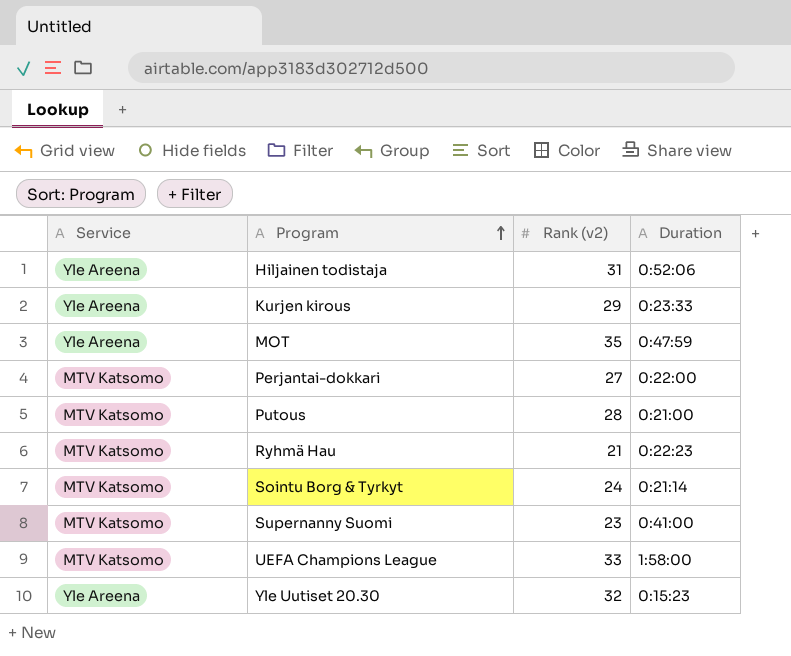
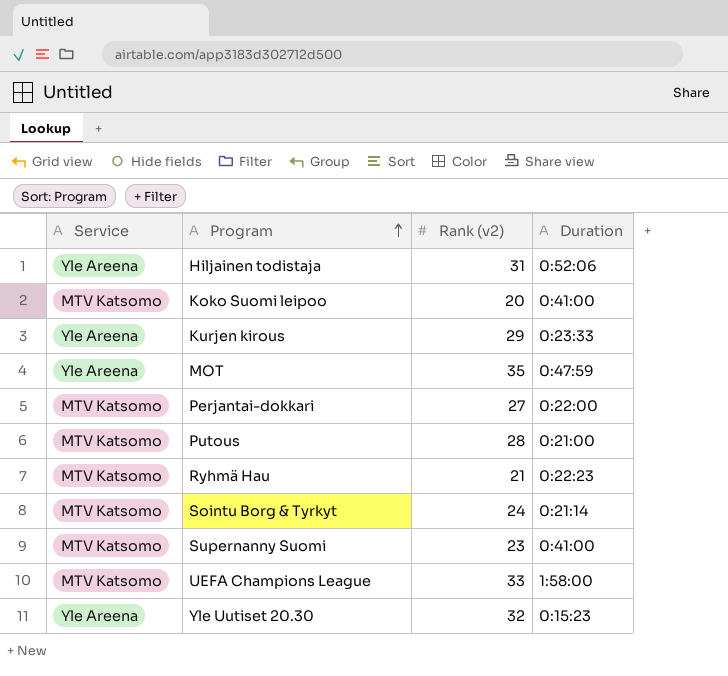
row Koko Suomi leipoo: none -> MTV Katsomo | 20 | 0:41:00

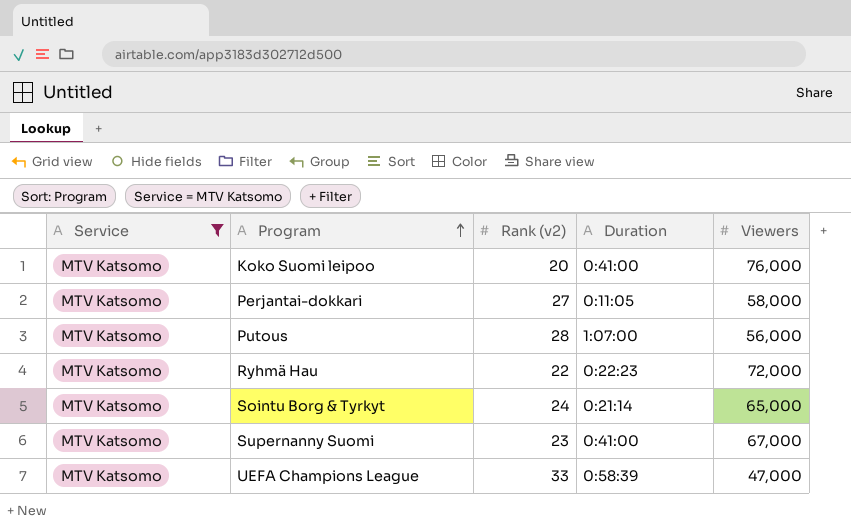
filter: none -> Service = MTV Katsomo
column Viewers | position: none -> 5
Perjantai-dokkari | Duration: 0:22:00 -> 0:11:05
Putous | Duration: 0:21:00 -> 1:07:00
Ryhmä Hau | Rank (v2): 21 -> 22
UEFA Champions League | Duration: 1:58:00 -> 0:58:39

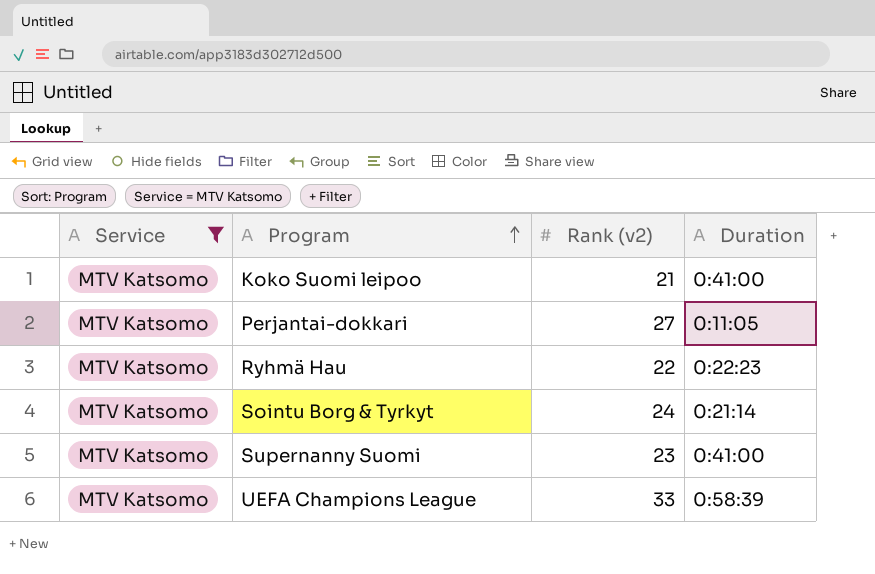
column Viewers | position: 5 -> none
row Putous: MTV Katsomo | 28 | 1:07:00 | 56,000 -> none
Koko Suomi leipoo | Rank (v2): 20 -> 21

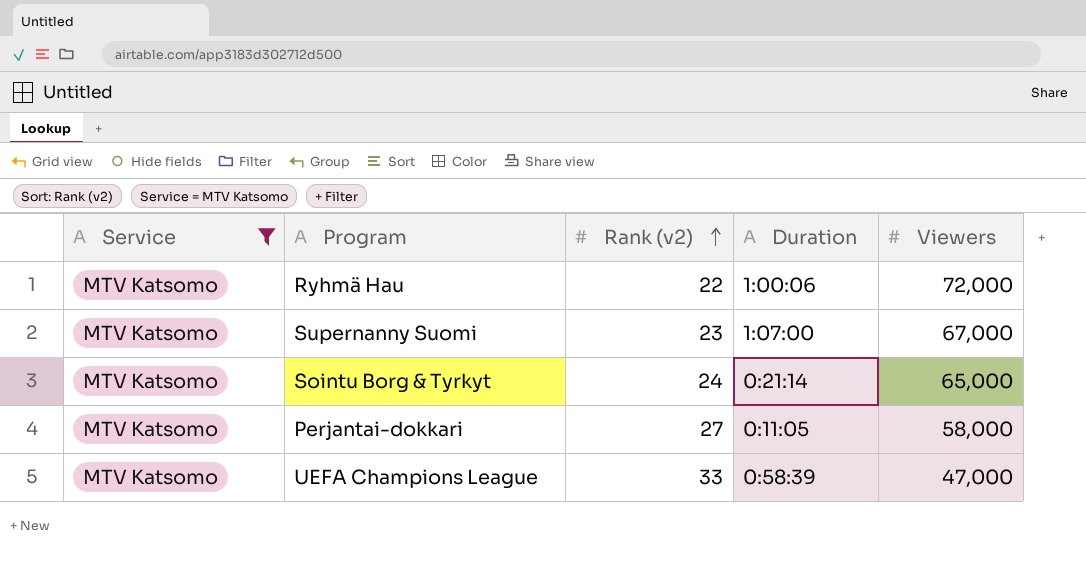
row order: Program ascending -> Rank (v2) ascending
column Viewers | position: none -> 5
row Koko Suomi leipoo: MTV Katsomo | 21 | 0:41:00 -> none
Ryhmä Hau | Duration: 0:22:23 -> 1:00:06
Supernanny Suomi | Duration: 0:41:00 -> 1:07:00

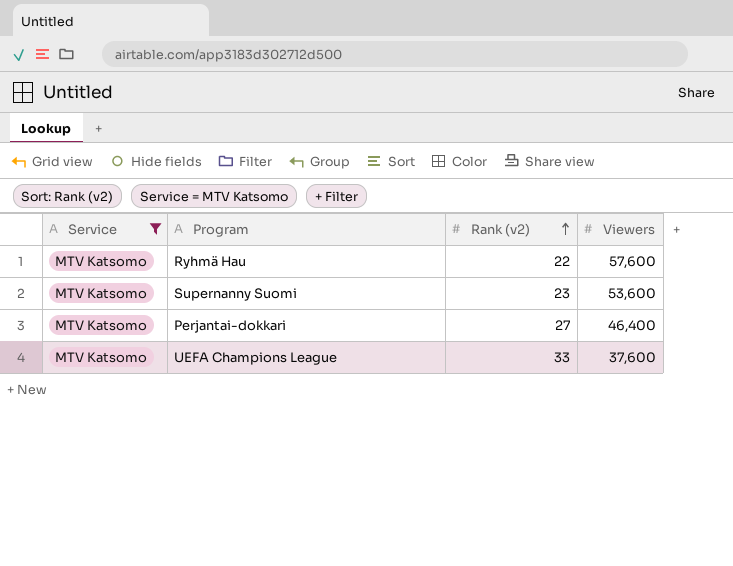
column Duration | position: 4 -> none
row Sointu Borg & Tyrkyt: MTV Katsomo | 24 | 0:21:14 | 65,000 -> none
Ryhmä Hau | Viewers: 72,000 -> 57,600
Supernanny Suomi | Viewers: 67,000 -> 53,600
Perjantai-dokkari | Viewers: 58,000 -> 46,400
UEFA Champions League | Viewers: 47,000 -> 37,600

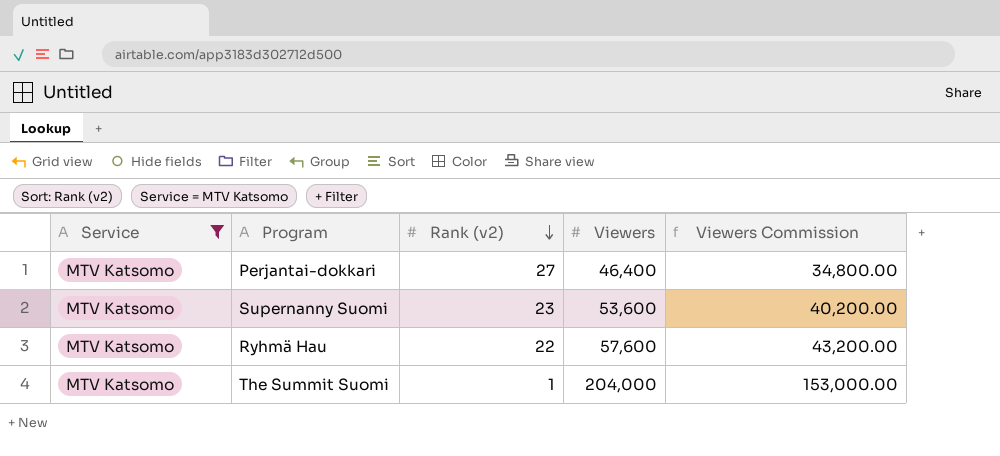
row order: Rank (v2) ascending -> Rank (v2) descending
column Viewers Commission | formula: none -> [Viewers] * 0.75
row UEFA Champions League: MTV Katsomo | 33 | 37,600 -> none
row The Summit Suomi: none -> MTV Katsomo | 1 | 204,000 | 153,000.00

